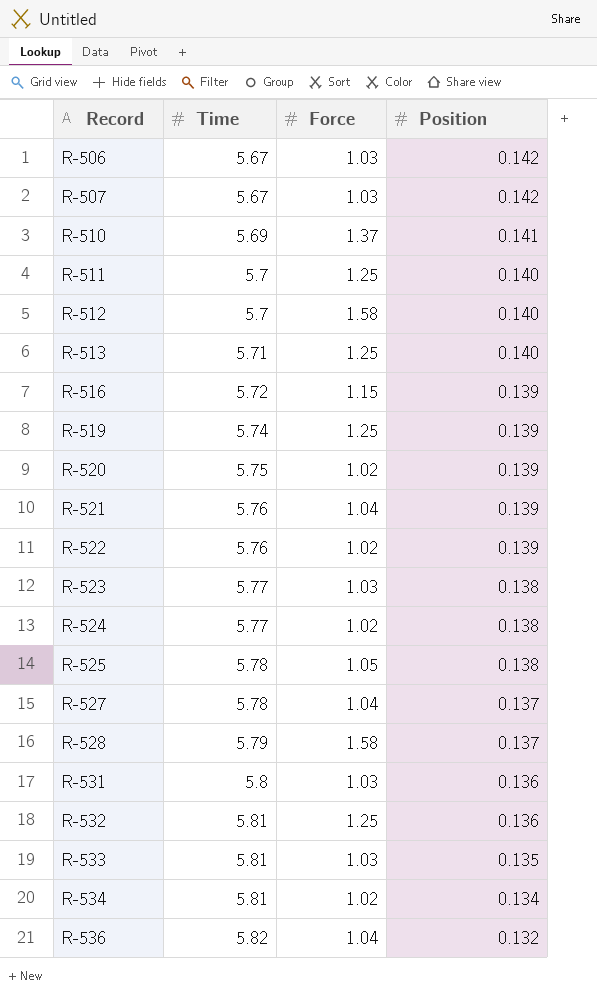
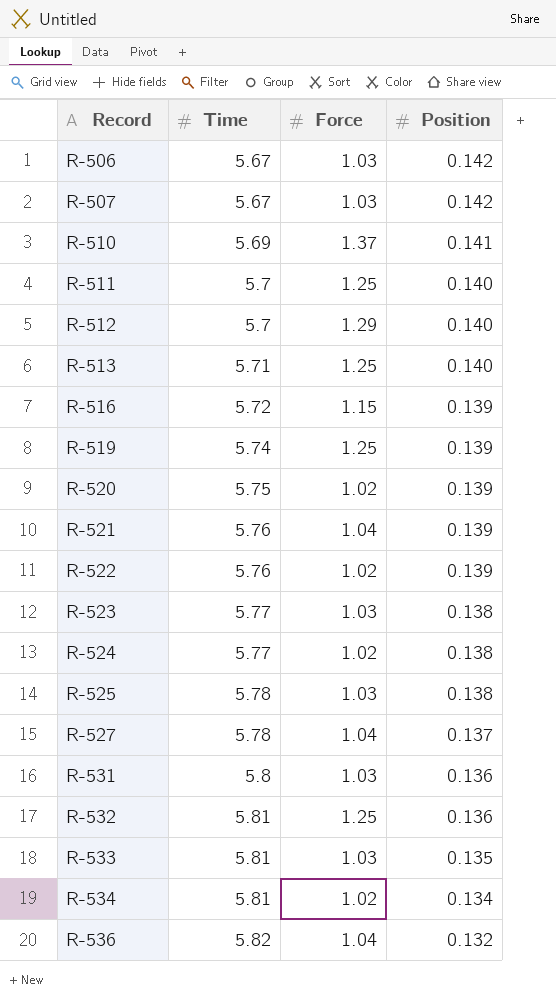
row R-528: 5.79 | 1.58 | 0.137 -> none
R-512 | Force: 1.58 -> 1.29
R-525 | Force: 1.05 -> 1.03

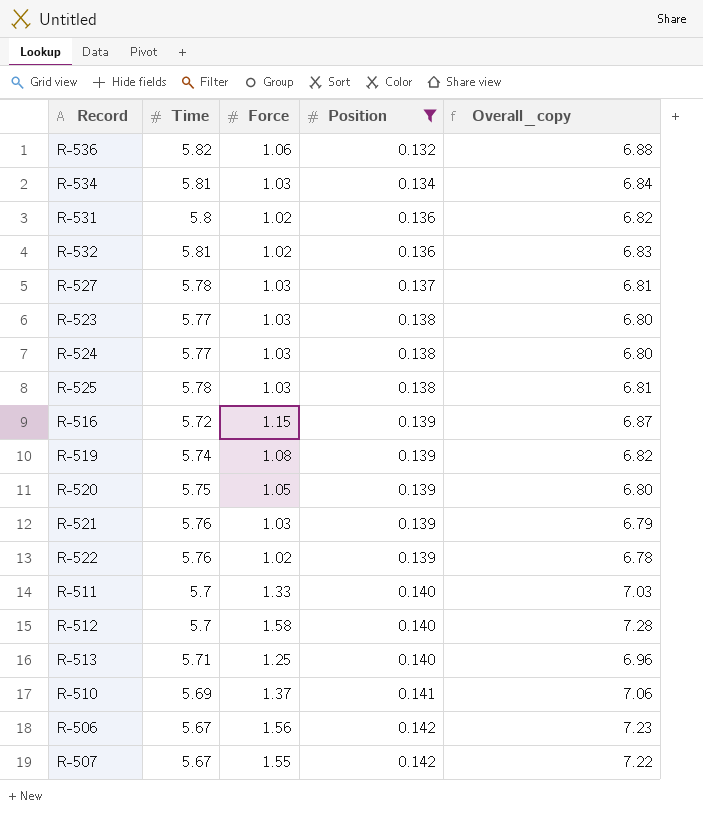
filter: none -> Position != 0.135
row order: Record ascending -> Position ascending
column Overall_copy | formula: none -> [Time] + [Force]
R-536 | Force: 1.04 -> 1.06
R-534 | Force: 1.02 -> 1.03
R-531 | Force: 1.03 -> 1.02
R-532 | Force: 1.25 -> 1.02
R-527 | Force: 1.04 -> 1.03
R-524 | Force: 1.02 -> 1.03
R-519 | Force: 1.25 -> 1.08
R-520 | Force: 1.02 -> 1.05
R-521 | Force: 1.04 -> 1.03
R-511 | Force: 1.25 -> 1.33
R-512 | Force: 1.29 -> 1.58
R-506 | Force: 1.03 -> 1.56
R-507 | Force: 1.03 -> 1.55

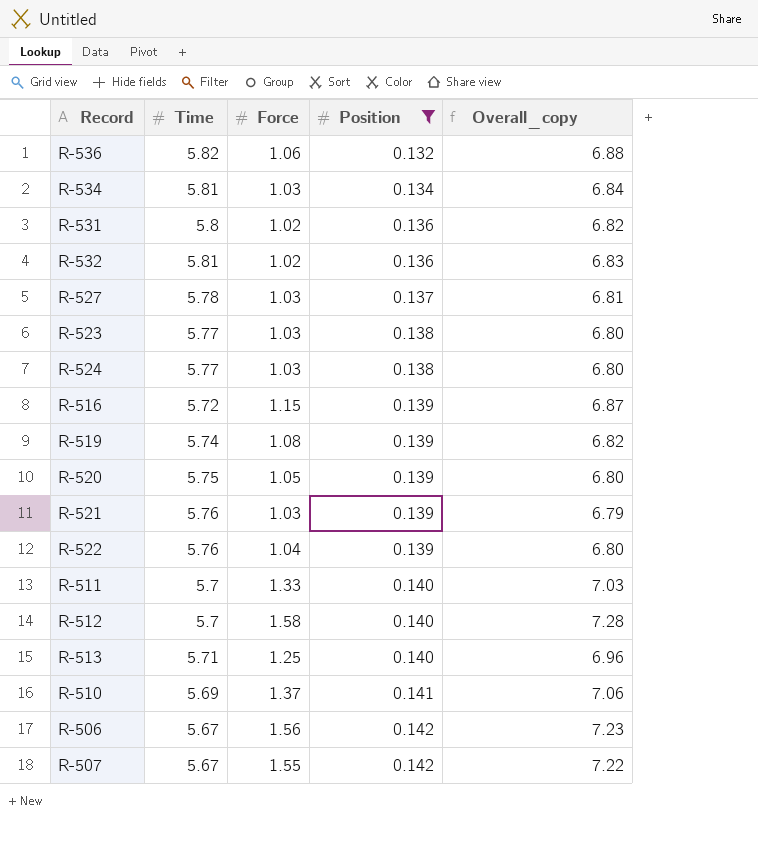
row R-525: 5.78 | 1.03 | 0.138 | 6.81 -> none
R-522 | Force: 1.02 -> 1.04
R-522 | Overall_copy: 6.78 -> 6.80

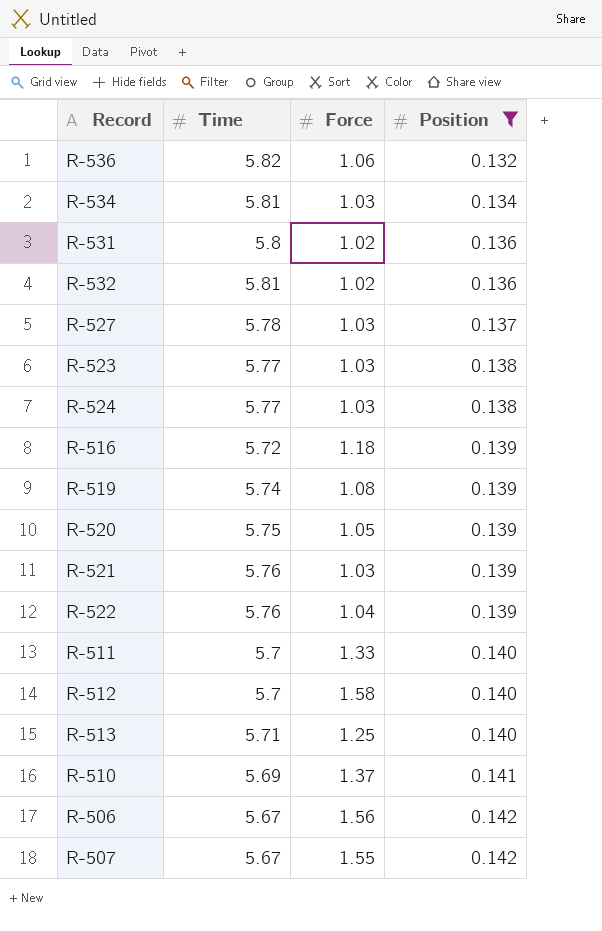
column Overall_copy | formula: [Time] + [Force] -> none
R-516 | Force: 1.15 -> 1.18

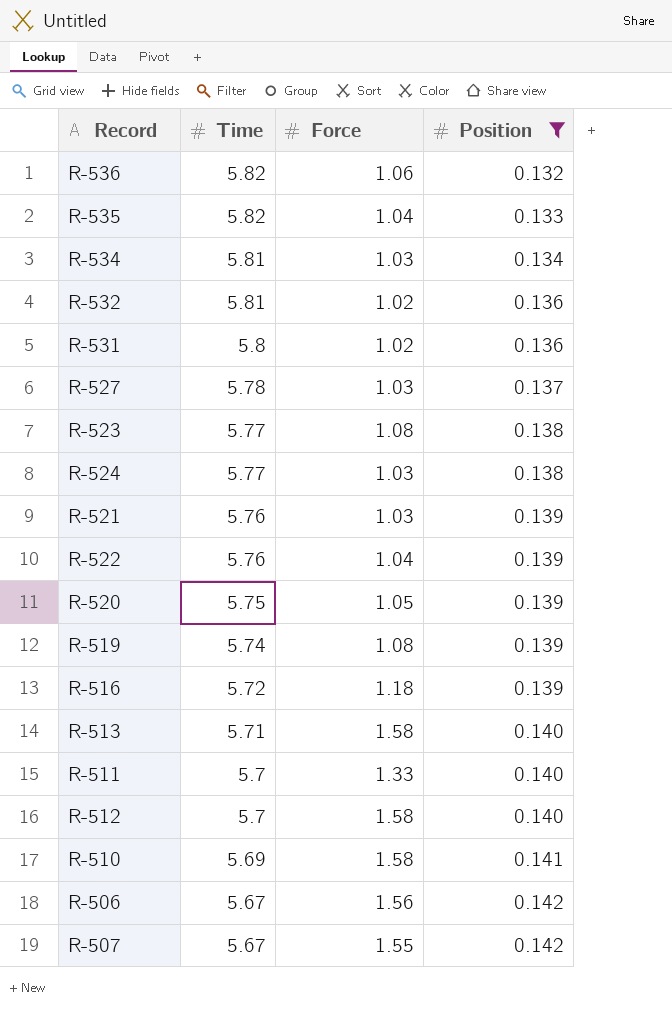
row order: Position ascending -> Time descending
row R-535: none -> 5.82 | 1.04 | 0.133
R-523 | Force: 1.03 -> 1.08
R-513 | Force: 1.25 -> 1.58
R-510 | Force: 1.37 -> 1.58

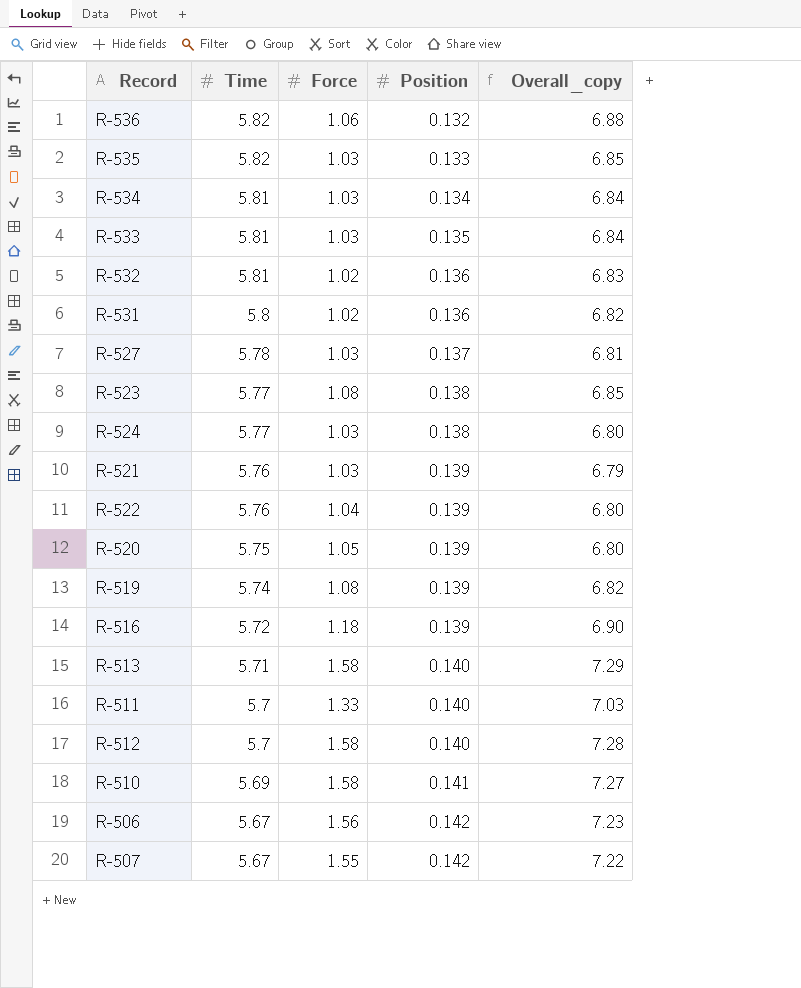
filter: Position != 0.135 -> none
column Overall_copy | formula: none -> [Time] + [Force]
R-535 | Force: 1.04 -> 1.03

